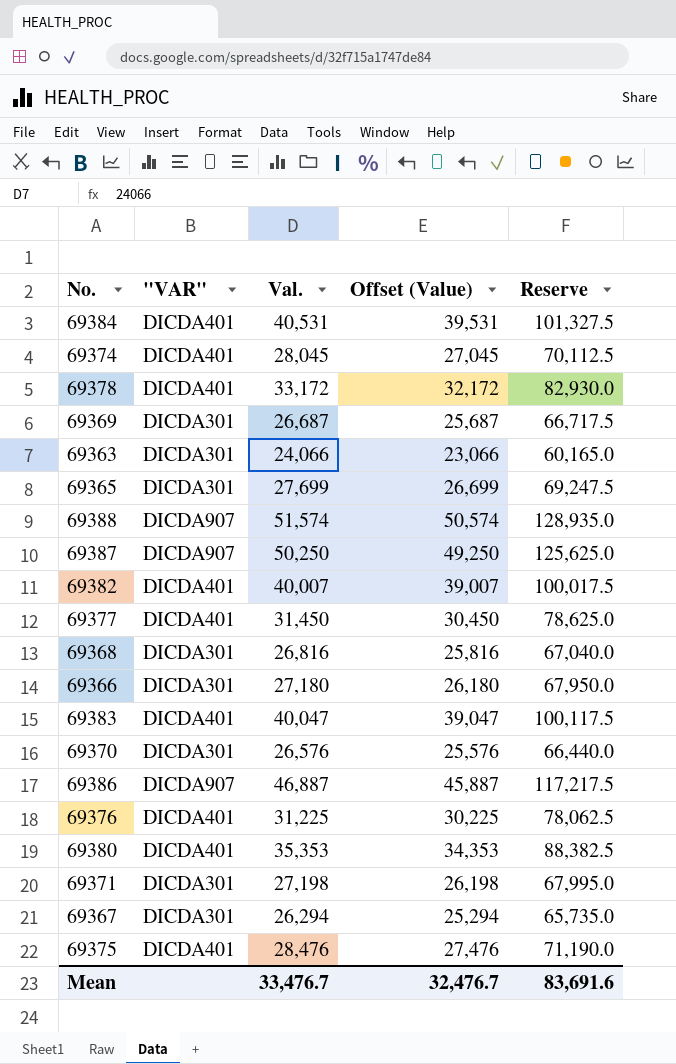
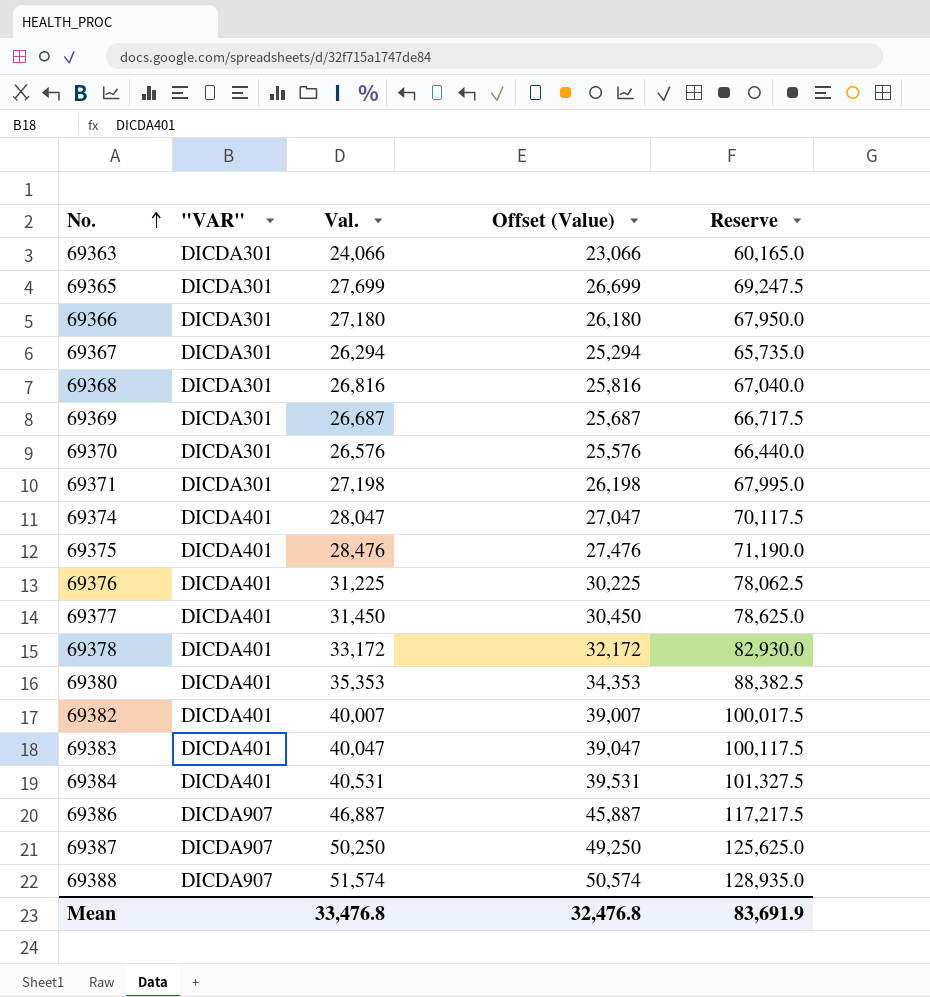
row order: none -> No. ascending
69374 | Val.: 28,045 -> 28,047
69374 | Offset (Value): 27,045 -> 27,047
69374 | Reserve: 70,112.5 -> 70,117.5
Mean | Val.: 33,476.7 -> 33,476.8
Mean | Offset (Value): 32,476.7 -> 32,476.8
Mean | Reserve: 83,691.6 -> 83,691.9

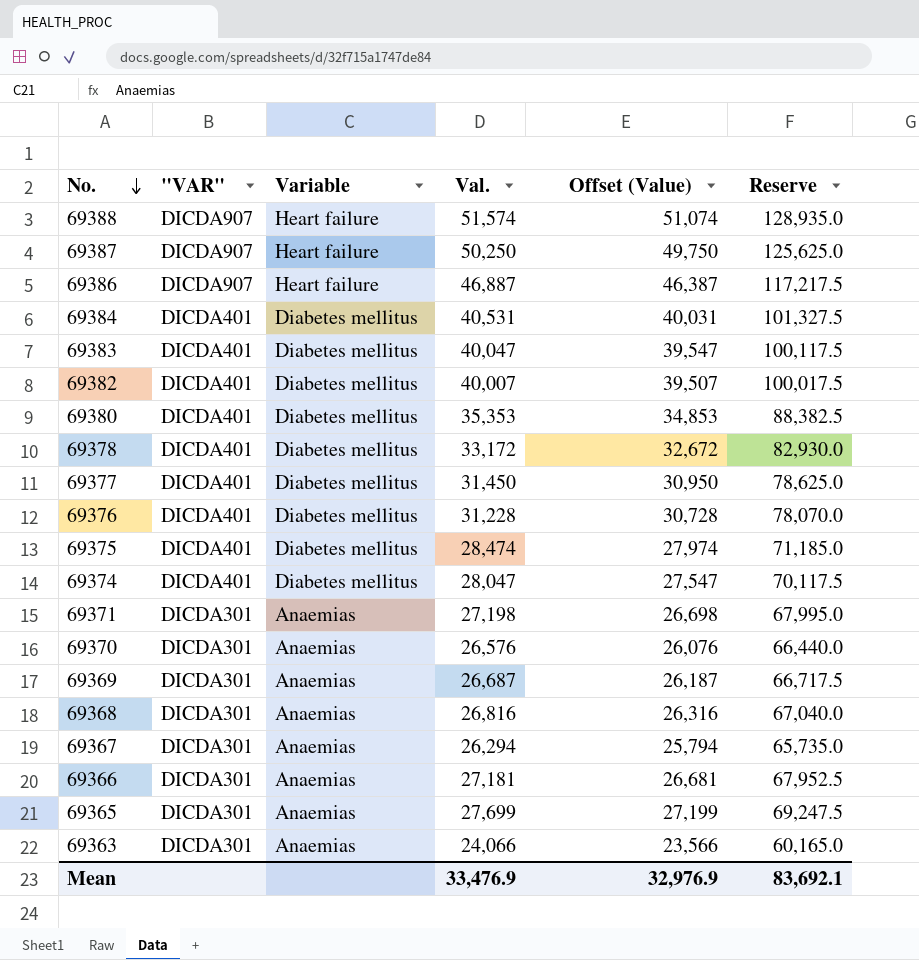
row order: No. ascending -> No. descending
column Variable | position: none -> 3
column Offset (Value) | formula: [Val.] - 1000 -> [Val.] - 500
69376 | Val.: 31,225 -> 31,228
69376 | Reserve: 78,062.5 -> 78,070.0
69375 | Val.: 28,476 -> 28,474
69375 | Reserve: 71,190.0 -> 71,185.0
69366 | Val.: 27,180 -> 27,181
69366 | Reserve: 67,950.0 -> 67,952.5
Mean | Val.: 33,476.8 -> 33,476.9
Mean | Offset (Value): 32,476.8 -> 32,976.9
Mean | Reserve: 83,691.9 -> 83,692.1

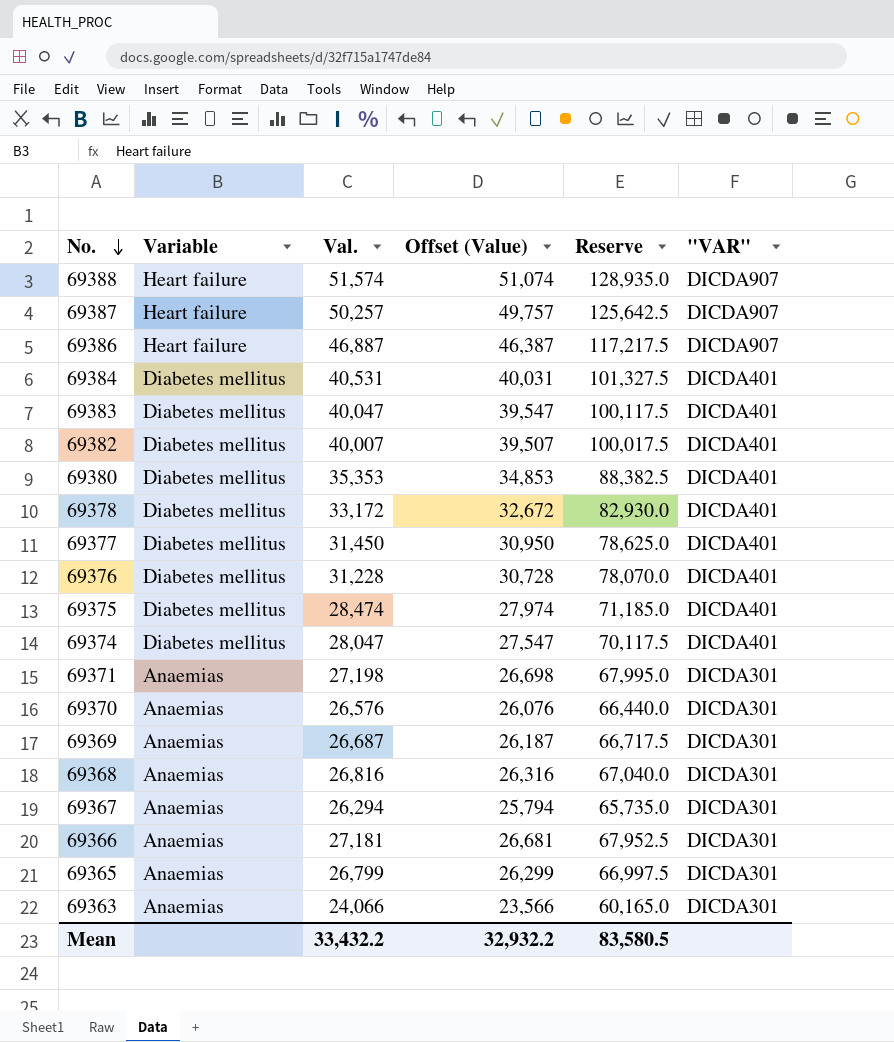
column "VAR" | position: 2 -> 6
69387 | Val.: 50,250 -> 50,257
69387 | Offset (Value): 49,750 -> 49,757
69387 | Reserve: 125,625.0 -> 125,642.5
69365 | Val.: 27,699 -> 26,799
69365 | Offset (Value): 27,199 -> 26,299
69365 | Reserve: 69,247.5 -> 66,997.5
Mean | Val.: 33,476.9 -> 33,432.2
Mean | Offset (Value): 32,976.9 -> 32,932.2
Mean | Reserve: 83,692.1 -> 83,580.5

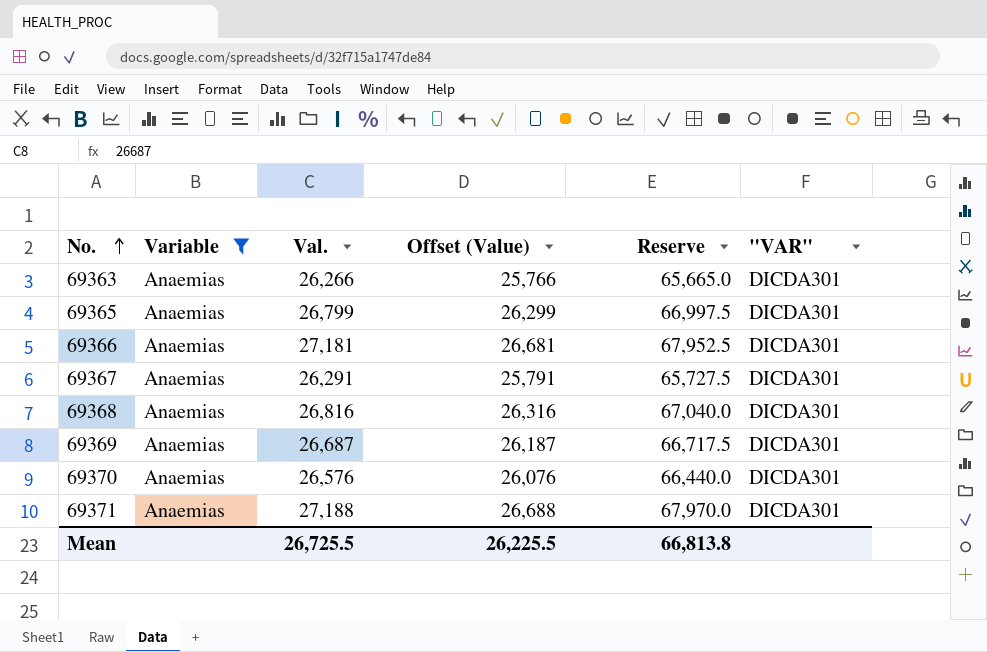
filter: none -> Variable = Anaemias
row order: No. descending -> No. ascending
69363 | Val.: 24,066 -> 26,266
69363 | Offset (Value): 23,566 -> 25,766
69363 | Reserve: 60,165.0 -> 65,665.0
69367 | Val.: 26,294 -> 26,291
69367 | Offset (Value): 25,794 -> 25,791
69367 | Reserve: 65,735.0 -> 65,727.5
69371 | Val.: 27,198 -> 27,188
69371 | Offset (Value): 26,698 -> 26,688
69371 | Reserve: 67,995.0 -> 67,970.0
Mean | Val.: 33,432.2 -> 26,725.5
Mean | Offset (Value): 32,932.2 -> 26,225.5
Mean | Reserve: 83,580.5 -> 66,813.8

